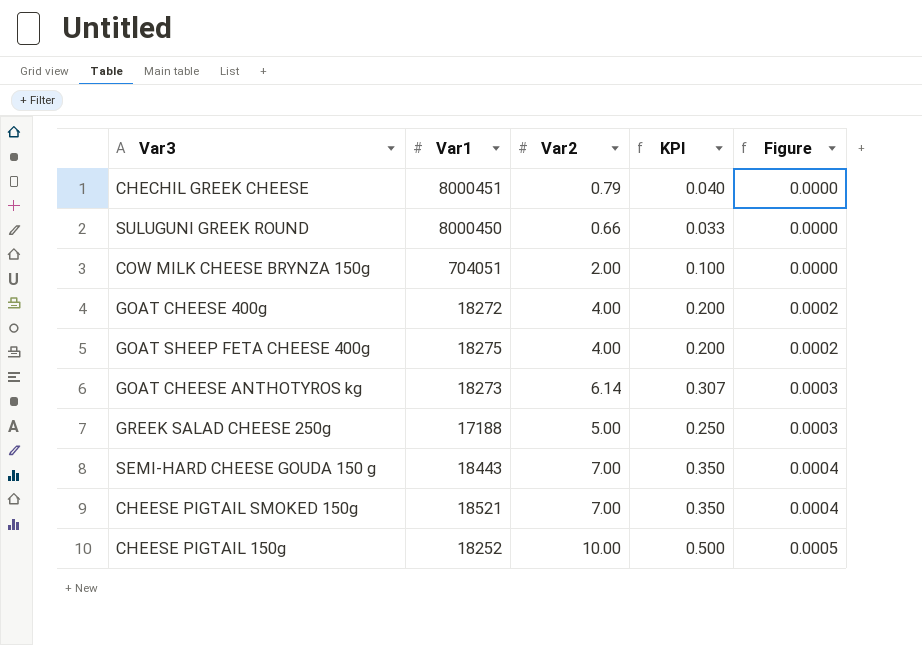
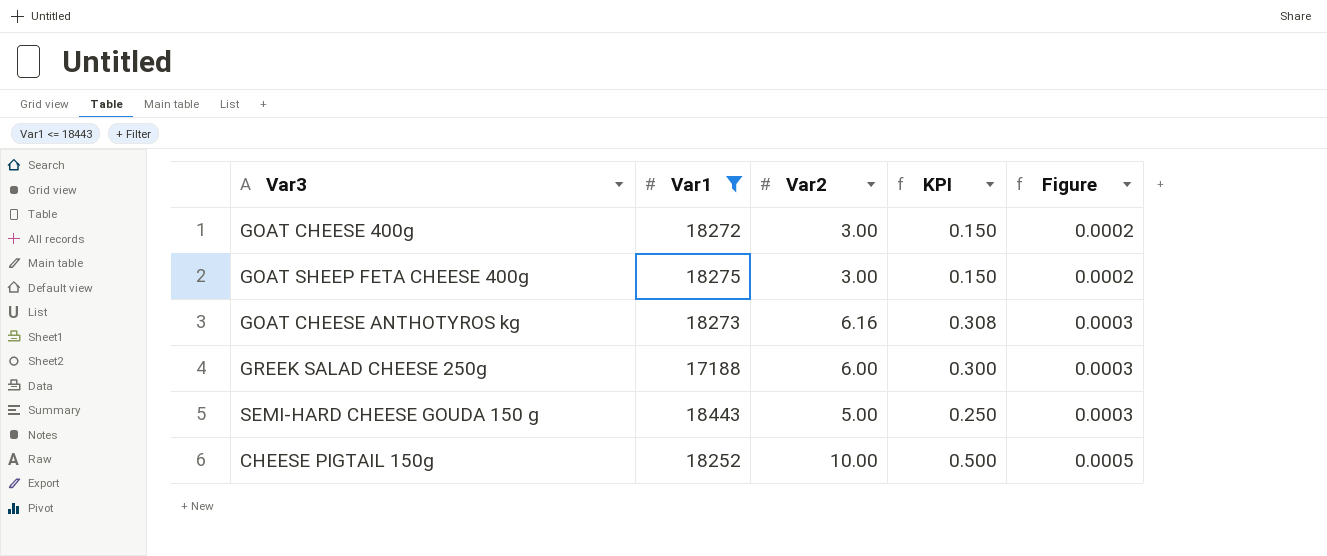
filter: none -> Var1 <= 18443
GOAT CHEESE 400g | Var2: 4.00 -> 3.00
GOAT CHEESE 400g | KPI: 0.200 -> 0.150
GOAT SHEEP FETA CHEESE 400g | Var2: 4.00 -> 3.00
GOAT SHEEP FETA CHEESE 400g | KPI: 0.200 -> 0.150
GOAT CHEESE ANTHOTYROS kg | Var2: 6.14 -> 6.16
GOAT CHEESE ANTHOTYROS kg | KPI: 0.307 -> 0.308
GREEK SALAD CHEESE 250g | Var2: 5.00 -> 6.00
GREEK SALAD CHEESE 250g | KPI: 0.250 -> 0.300
SEMI-HARD CHEESE GOUDA 150 g | Var2: 7.00 -> 5.00
SEMI-HARD CHEESE GOUDA 150 g | KPI: 0.350 -> 0.250
SEMI-HARD CHEESE GOUDA 150 g | Figure: 0.0004 -> 0.0003

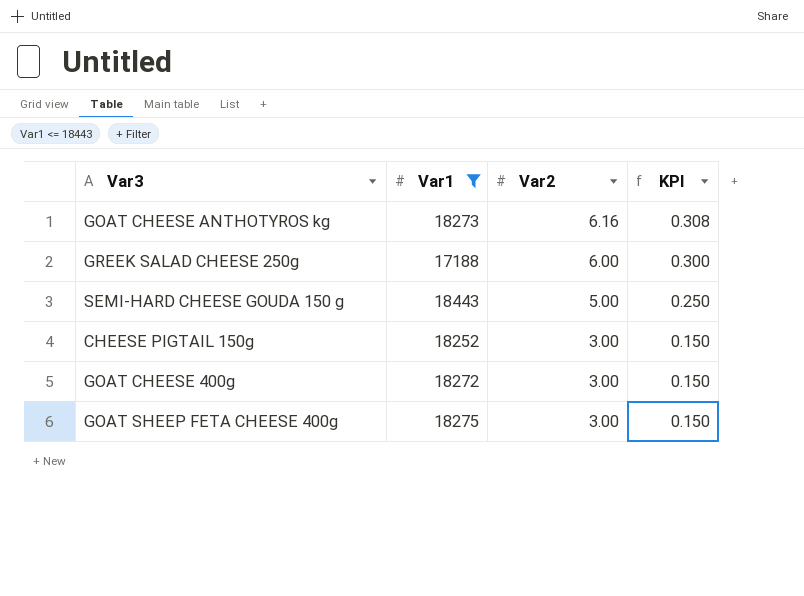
row order: Figure ascending -> Var2 descending
column Figure | formula: [Var2] / [Var1] -> none
CHEESE PIGTAIL 150g | Var2: 10.00 -> 3.00
CHEESE PIGTAIL 150g | KPI: 0.500 -> 0.150

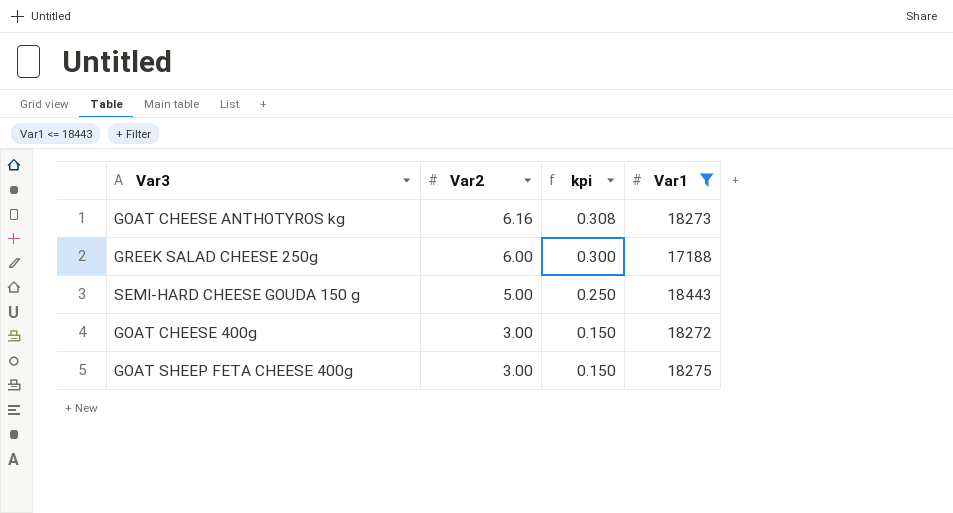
column name: KPI -> kpi
column Var1 | position: 2 -> 4
row CHEESE PIGTAIL 150g: 18252 | 3.00 | 0.150 -> none

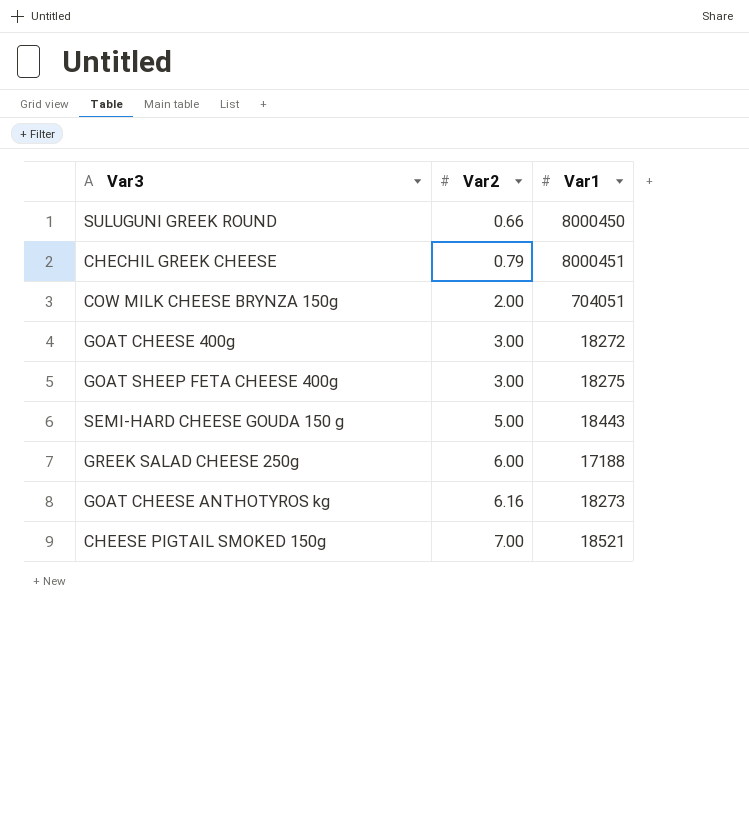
filter: Var1 <= 18443 -> none
row order: Var2 descending -> Var2 ascending
column kpi | formula: [Var2] * 0.05 -> none

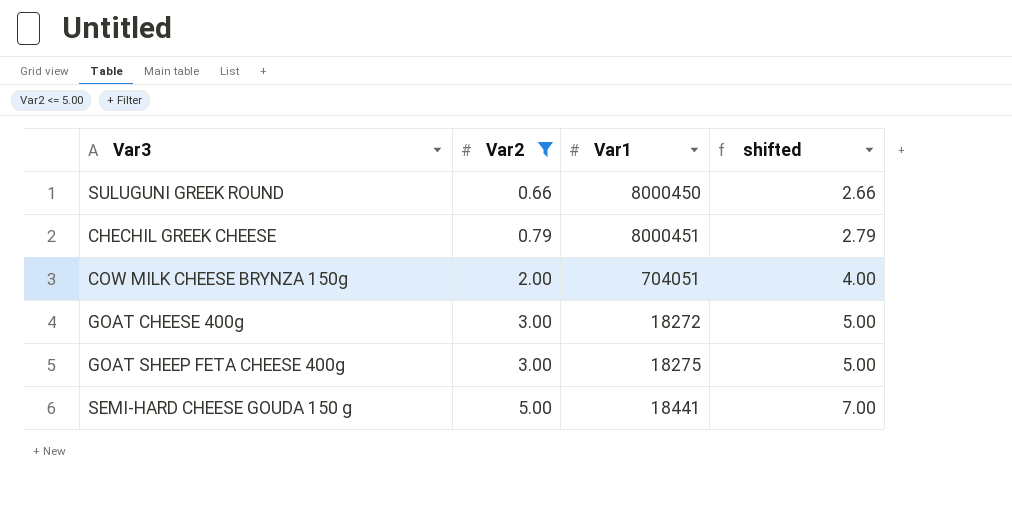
filter: none -> Var2 <= 5.00
column shifted | formula: none -> [Var2] + 2
SEMI-HARD CHEESE GOUDA 150 g | Var1: 18443 -> 18441

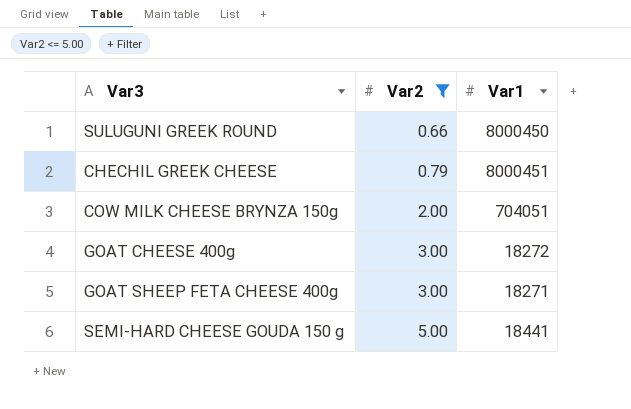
column shifted | formula: [Var2] + 2 -> none
GOAT SHEEP FETA CHEESE 400g | Var1: 18275 -> 18271

